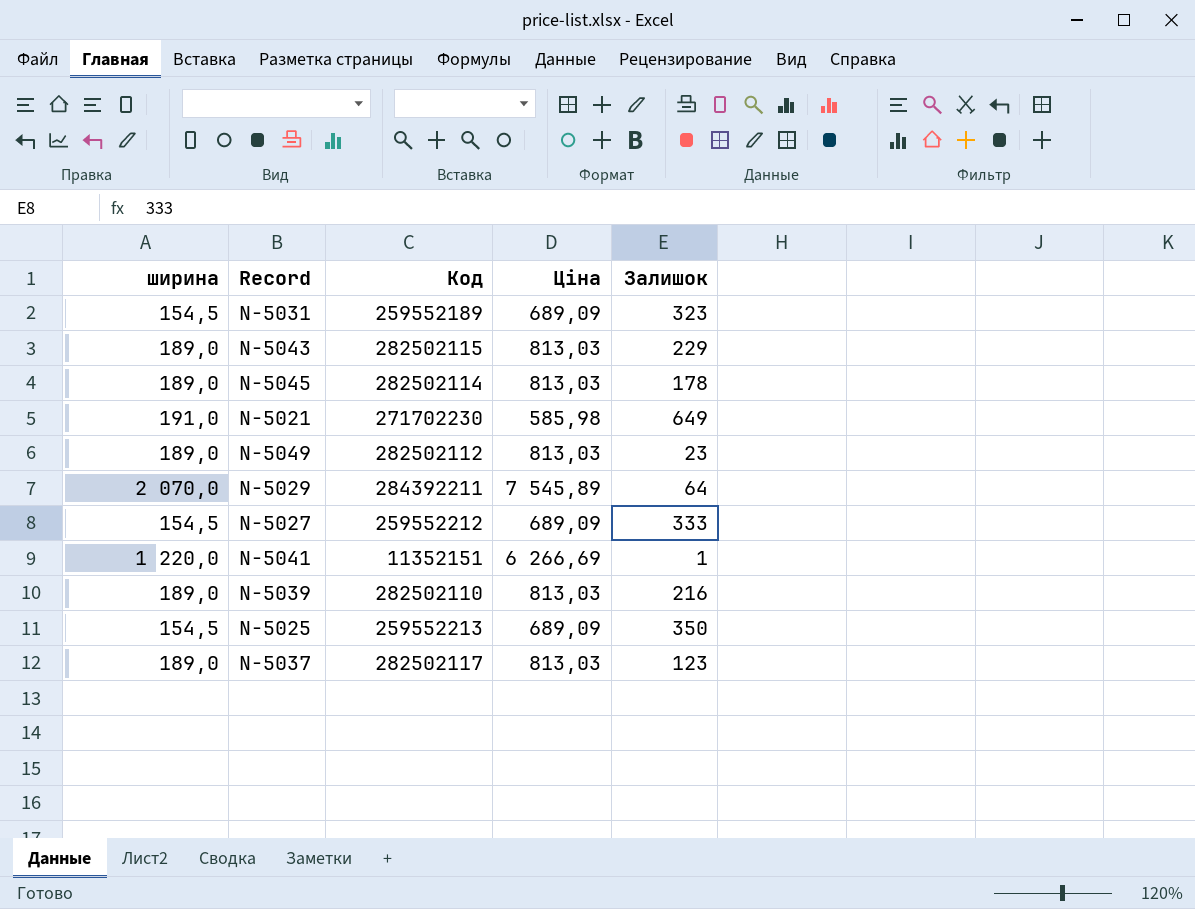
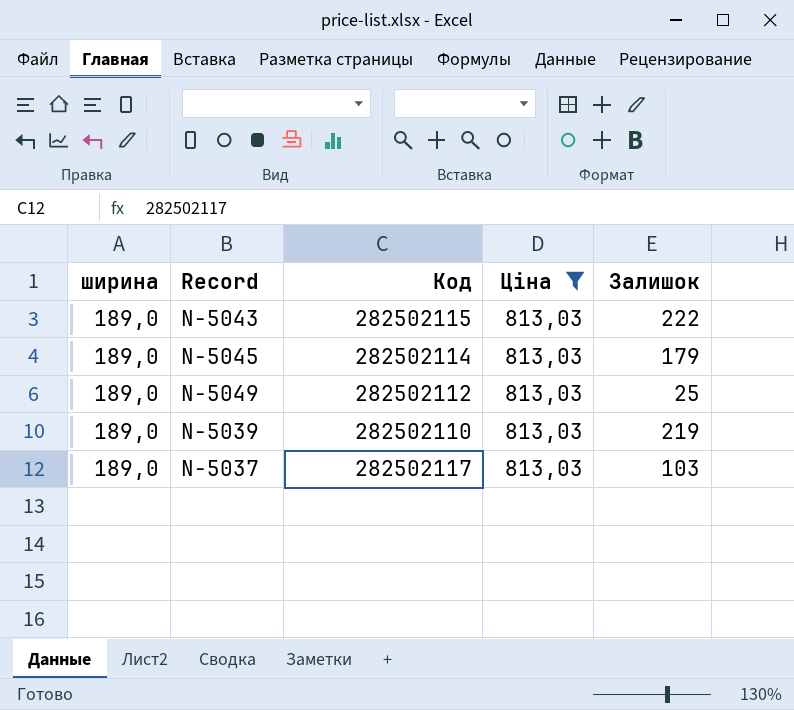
filter: none -> Ціна = 813,03
N-5043 | Залишок: 229 -> 222
N-5045 | Залишок: 178 -> 179
N-5049 | Залишок: 23 -> 25
N-5039 | Залишок: 216 -> 219
N-5037 | Залишок: 123 -> 103

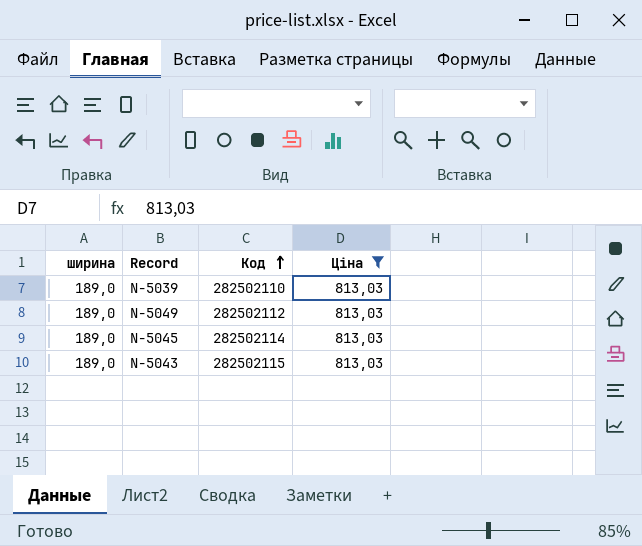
row order: none -> Код ascending
column Залишок | position: 5 -> none
row N-5037: 189,0 | 282502117 | 813,03 | 103 -> none

